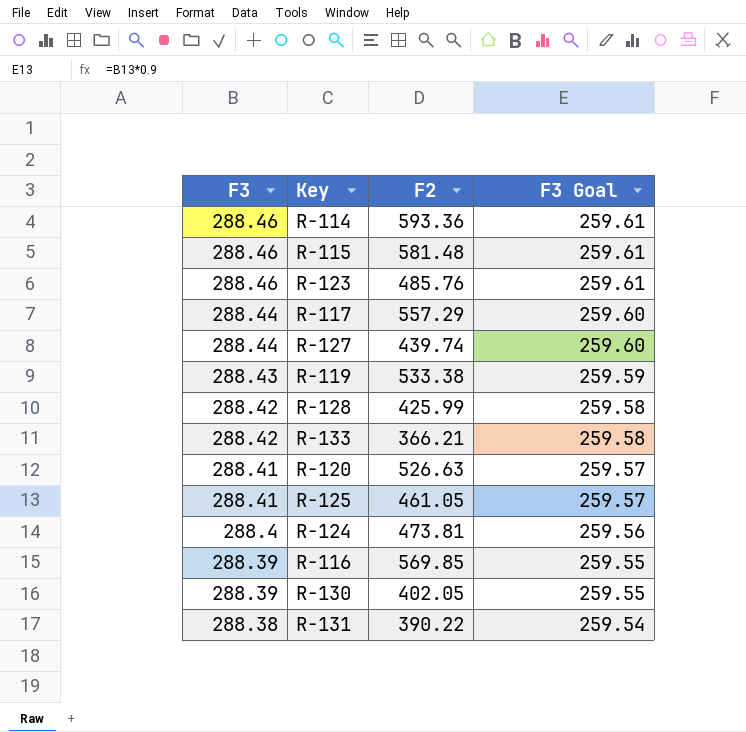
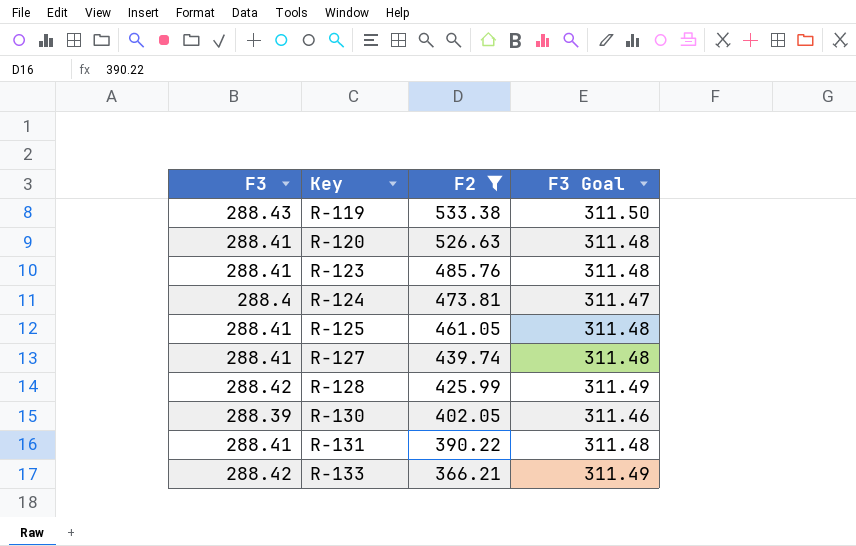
filter: none -> F2 <= 533.38
row order: F3 descending -> Key ascending
column F3 Goal | formula: [F3] * 0.9 -> [F3] * 1.08
R-123 | F3: 288.46 -> 288.41
R-127 | F3: 288.44 -> 288.41
R-131 | F3: 288.38 -> 288.41

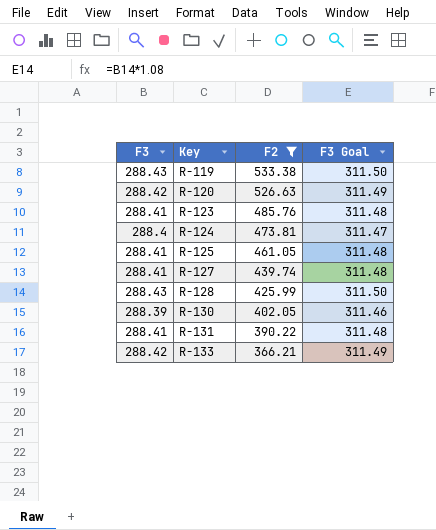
R-120 | F3: 288.41 -> 288.42
R-120 | F3 Goal: 311.48 -> 311.49
R-128 | F3: 288.42 -> 288.43
R-128 | F3 Goal: 311.49 -> 311.50

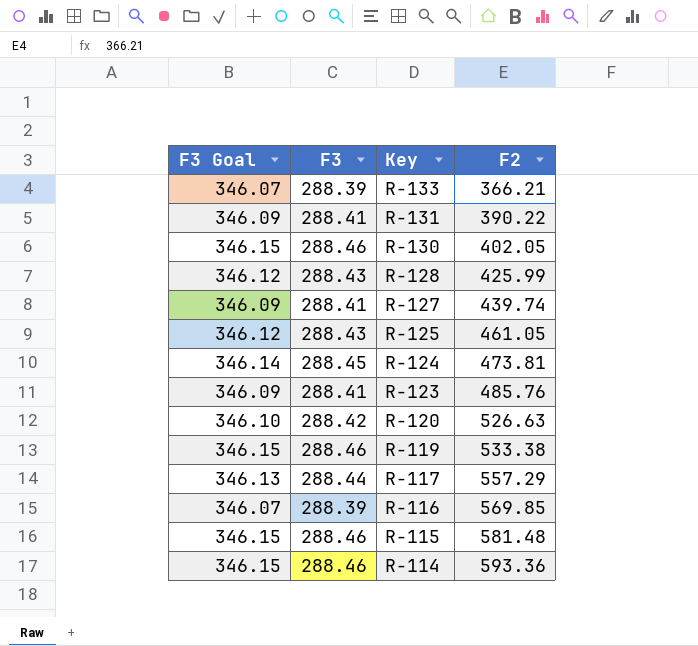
filter: F2 <= 533.38 -> none
row order: Key ascending -> Key descending
column F3 Goal | formula: [F3] * 1.08 -> [F3] * 1.2
column F3 Goal | position: 4 -> 1
R-133 | F3: 288.42 -> 288.39
R-130 | F3: 288.39 -> 288.46
R-125 | F3: 288.41 -> 288.43
R-124 | F3: 288.4 -> 288.45
R-119 | F3: 288.43 -> 288.46

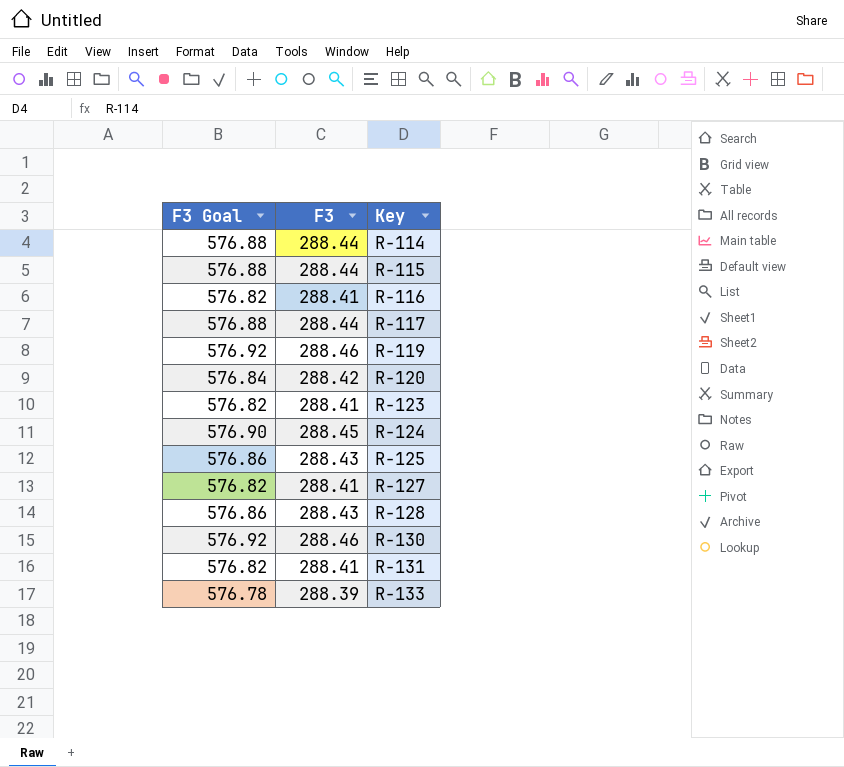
row order: Key descending -> Key ascending
column F2 | position: 4 -> none
column F3 Goal | formula: [F3] * 1.2 -> [F3] * 2
R-114 | F3: 288.46 -> 288.44
R-115 | F3: 288.46 -> 288.44
R-116 | F3: 288.39 -> 288.41

